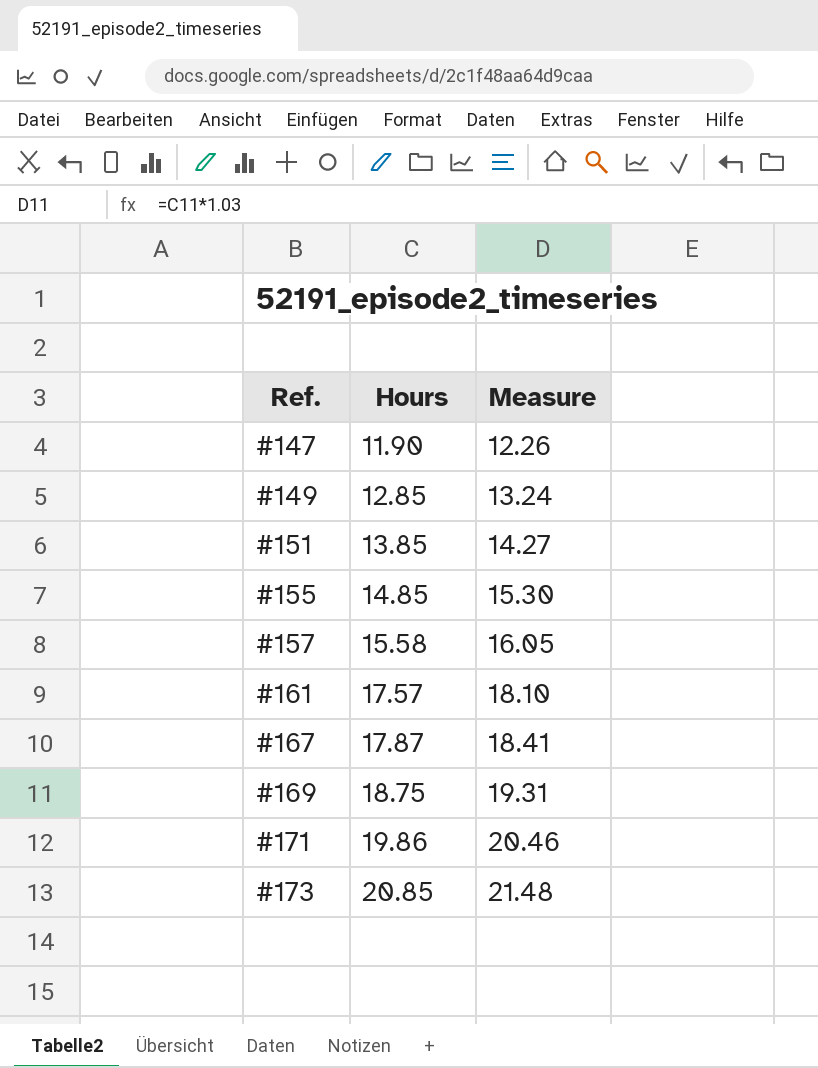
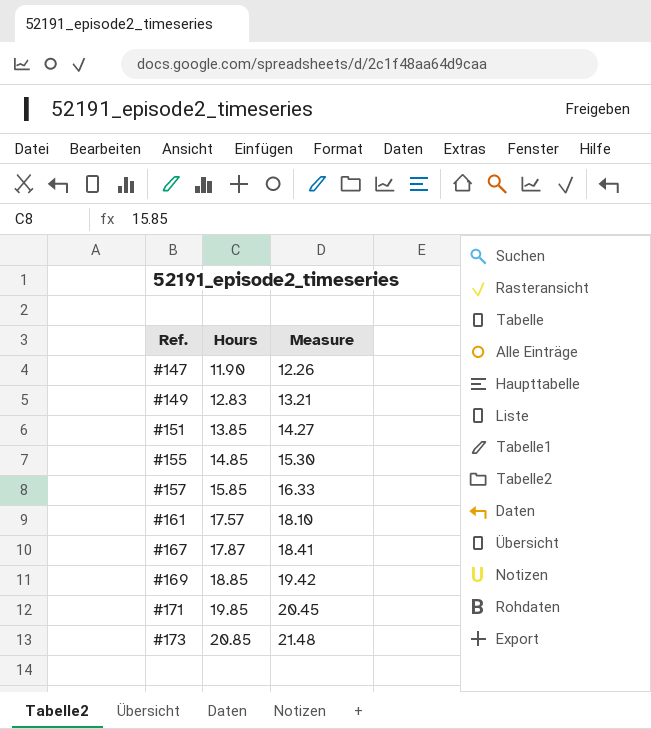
#149 | Hours: 12.85 -> 12.83
#149 | Measure: 13.24 -> 13.21
#157 | Hours: 15.58 -> 15.85
#157 | Measure: 16.05 -> 16.33
#169 | Hours: 18.75 -> 18.85
#169 | Measure: 19.31 -> 19.42
#171 | Hours: 19.86 -> 19.85
#171 | Measure: 20.46 -> 20.45

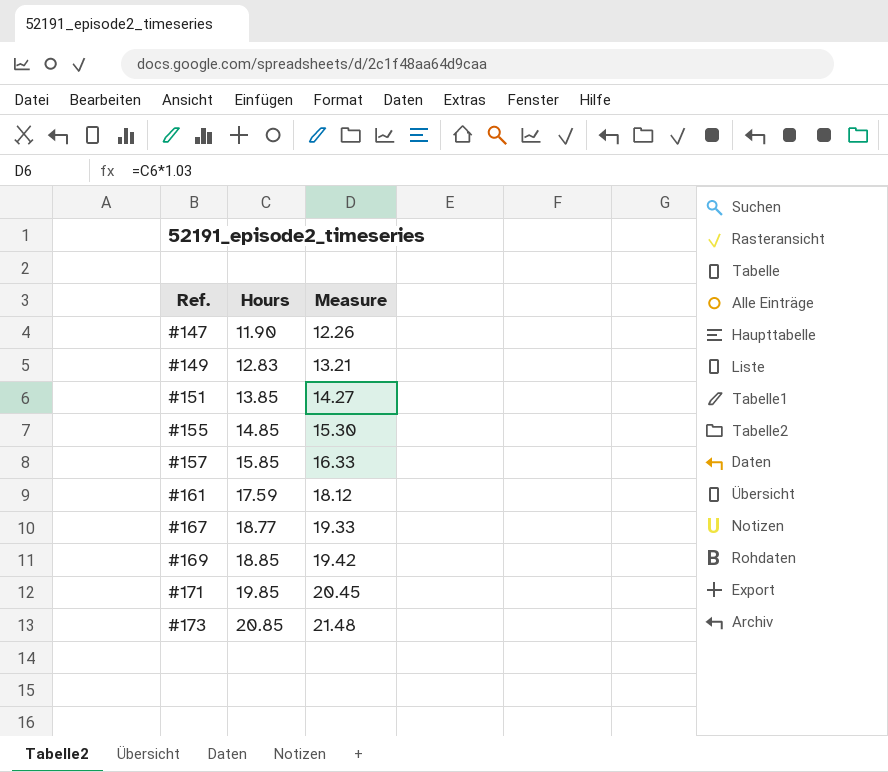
#161 | Hours: 17.57 -> 17.59
#161 | Measure: 18.10 -> 18.12
#167 | Hours: 17.87 -> 18.77
#167 | Measure: 18.41 -> 19.33

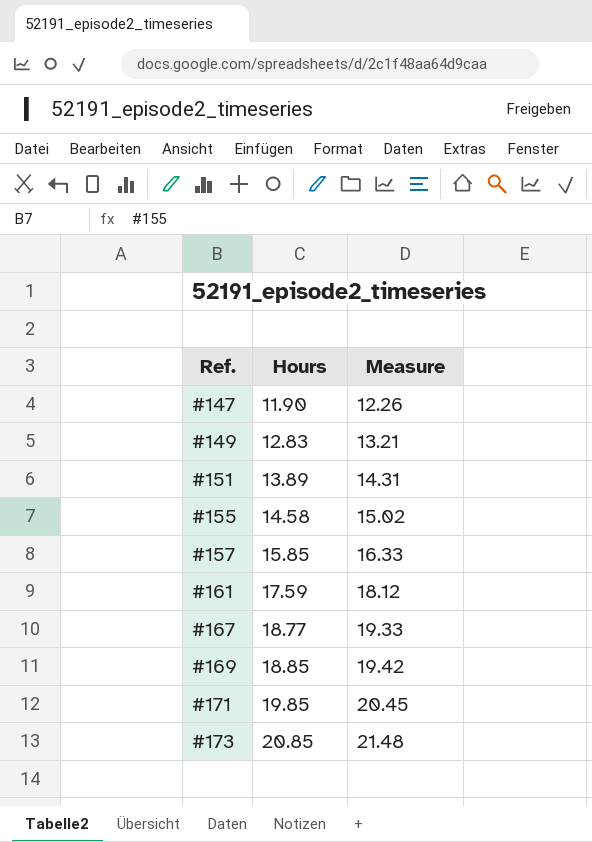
#151 | Hours: 13.85 -> 13.89
#151 | Measure: 14.27 -> 14.31
#155 | Hours: 14.85 -> 14.58
#155 | Measure: 15.30 -> 15.02

